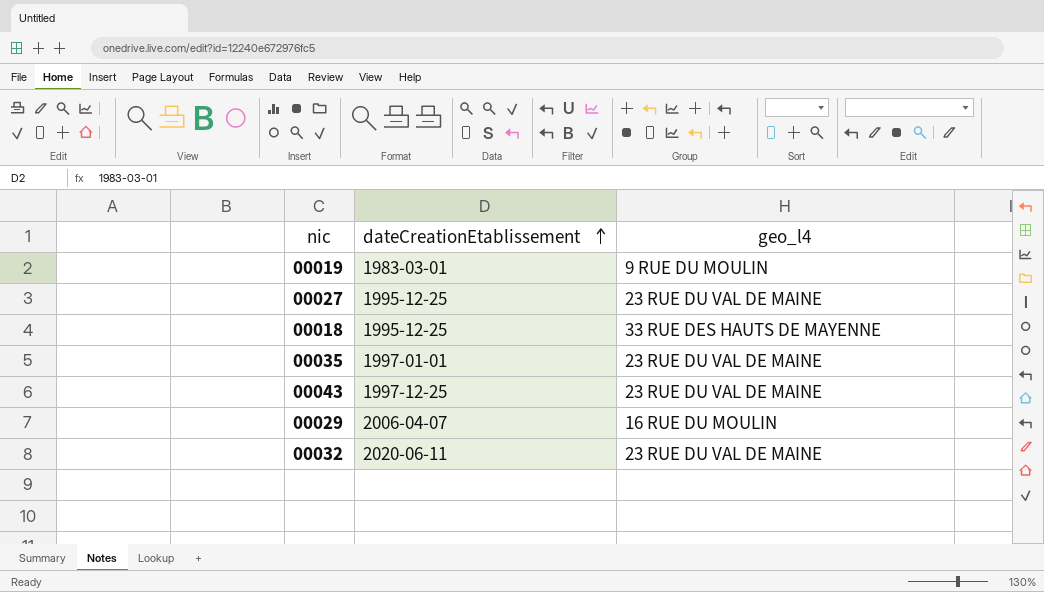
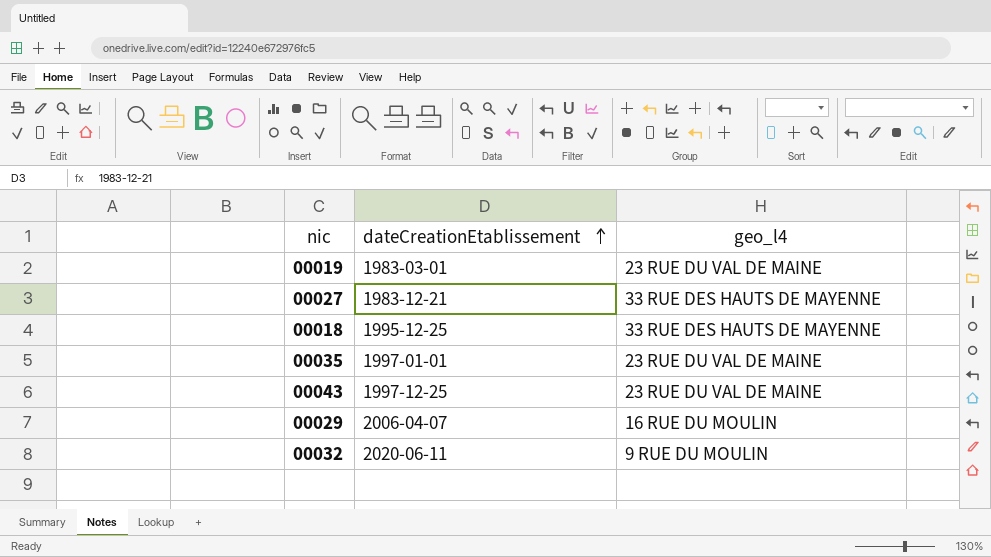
00019 | geo_l4: 9 RUE DU MOULIN -> 23 RUE DU VAL DE MAINE
00027 | dateCreationEtablissement: 1995-12-25 -> 1983-12-21
00027 | geo_l4: 23 RUE DU VAL DE MAINE -> 33 RUE DES HAUTS DE MAYENNE
00032 | geo_l4: 23 RUE DU VAL DE MAINE -> 9 RUE DU MOULIN

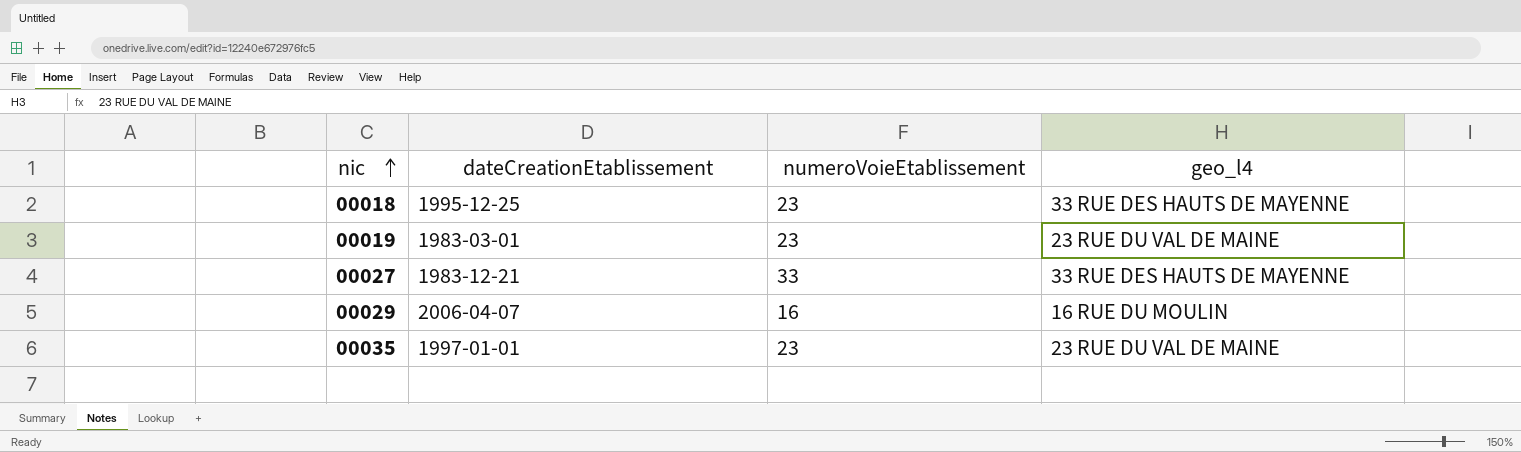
row order: dateCreationEtablissement ascending -> nic ascending
column numeroVoieEtablissement | position: none -> 3
row 00043: 1997-12-25 | 23 RUE DU VAL DE MAINE -> none
row 00032: 2020-06-11 | 9 RUE DU MOULIN -> none

